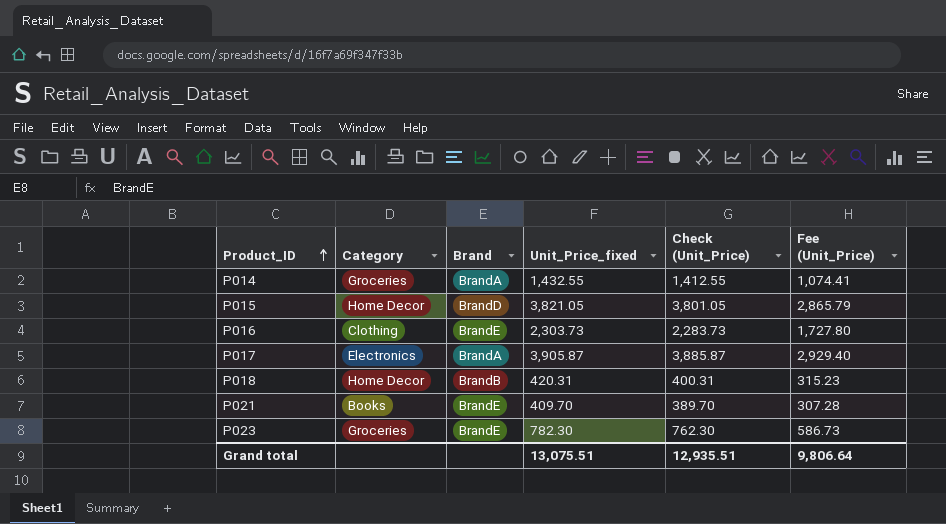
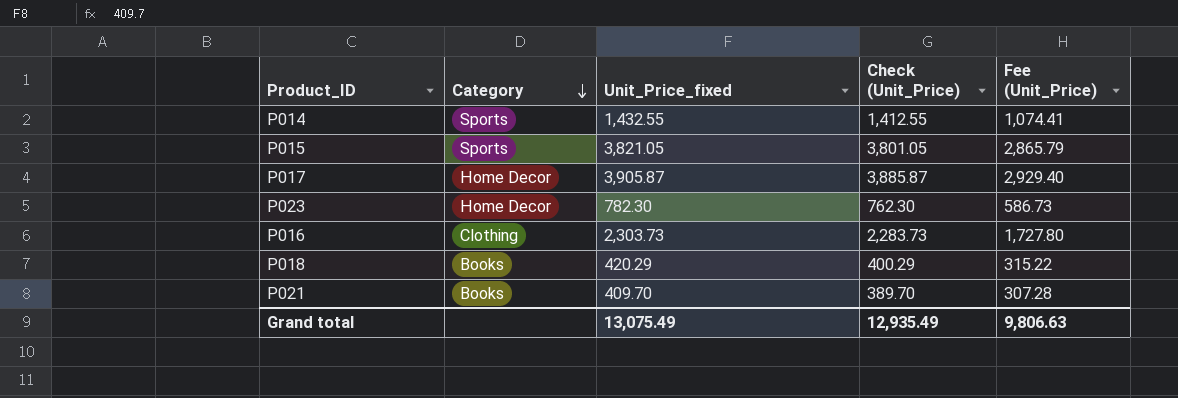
row order: Product_ID ascending -> Category descending
column Brand | position: 3 -> none
P014 | Category: Groceries -> Sports
P015 | Category: Home Decor -> Sports
P017 | Category: Electronics -> Home Decor
P023 | Category: Groceries -> Home Decor
P018 | Category: Home Decor -> Books
P018 | Unit_Price_fixed: 420.31 -> 420.29
P018 | Check (Unit_Price): 400.31 -> 400.29
P018 | Fee (Unit_Price): 315.23 -> 315.22
Grand total | Unit_Price_fixed: 13,075.51 -> 13,075.49
Grand total | Check (Unit_Price): 12,935.51 -> 12,935.49
Grand total | Fee (Unit_Price): 9,806.64 -> 9,806.63

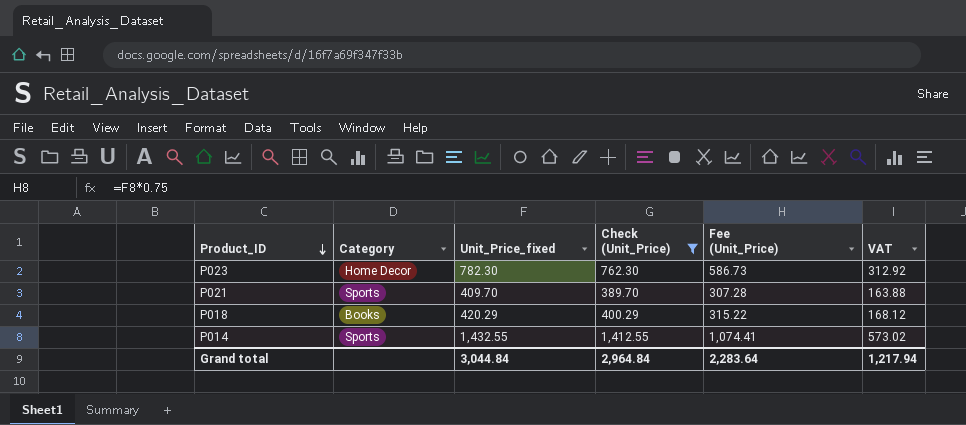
filter: none -> Check (Unit_Price) <= 1,412.55
row order: Category descending -> Product_ID descending
column VAT | formula: none -> [Unit_Price_fixed] * 0.4
P021 | Category: Books -> Sports
Grand total | Unit_Price_fixed: 13,075.49 -> 3,044.84
Grand total | Check (Unit_Price): 12,935.49 -> 2,964.84
Grand total | Fee (Unit_Price): 9,806.63 -> 2,283.64

